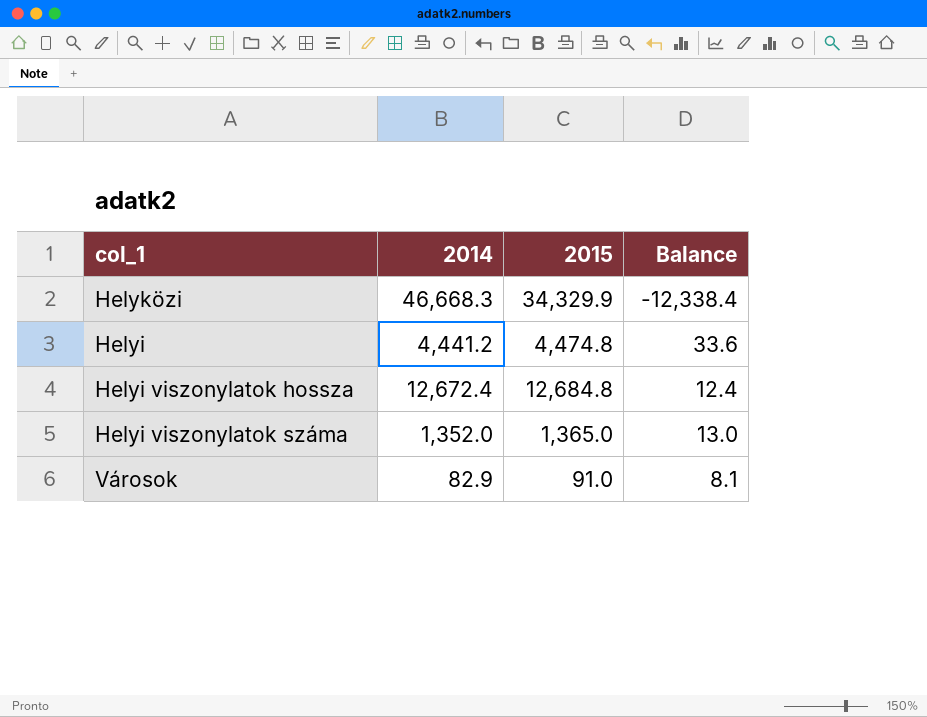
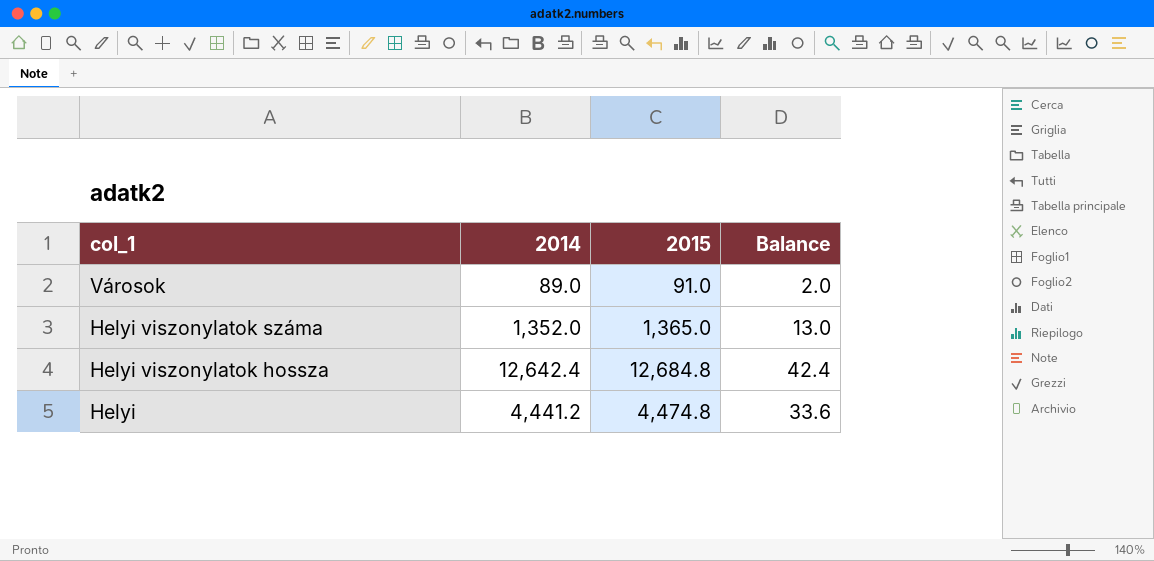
row order: none -> col_1 descending
row Helyközi: 46,668.3 | 34,329.9 | -12,338.4 -> none
Városok | 2014: 82.9 -> 89.0
Városok | Balance: 8.1 -> 2.0
Helyi viszonylatok hossza | 2014: 12,672.4 -> 12,642.4
Helyi viszonylatok hossza | Balance: 12.4 -> 42.4

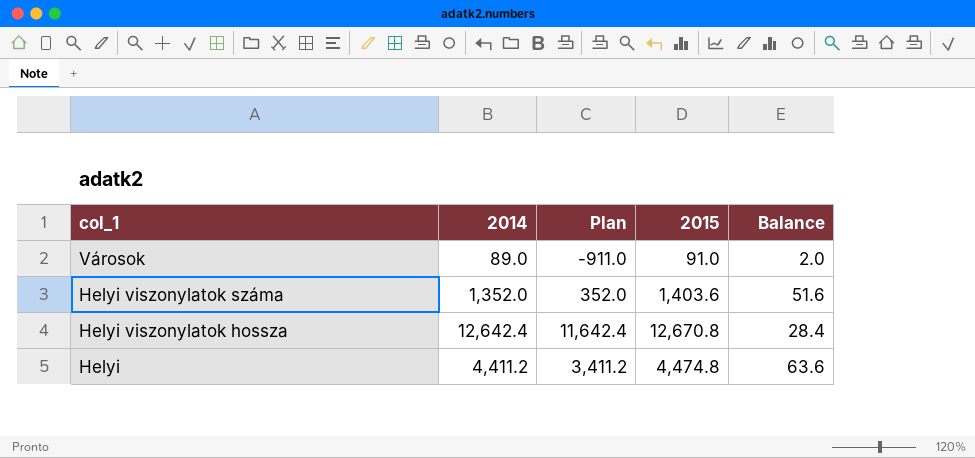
column Plan | formula: none -> [2014] - 1000
Helyi viszonylatok száma | 2015: 1,365.0 -> 1,403.6
Helyi viszonylatok száma | Balance: 13.0 -> 51.6
Helyi viszonylatok hossza | 2015: 12,684.8 -> 12,670.8
Helyi viszonylatok hossza | Balance: 42.4 -> 28.4
Helyi | 2014: 4,441.2 -> 4,411.2
Helyi | Balance: 33.6 -> 63.6

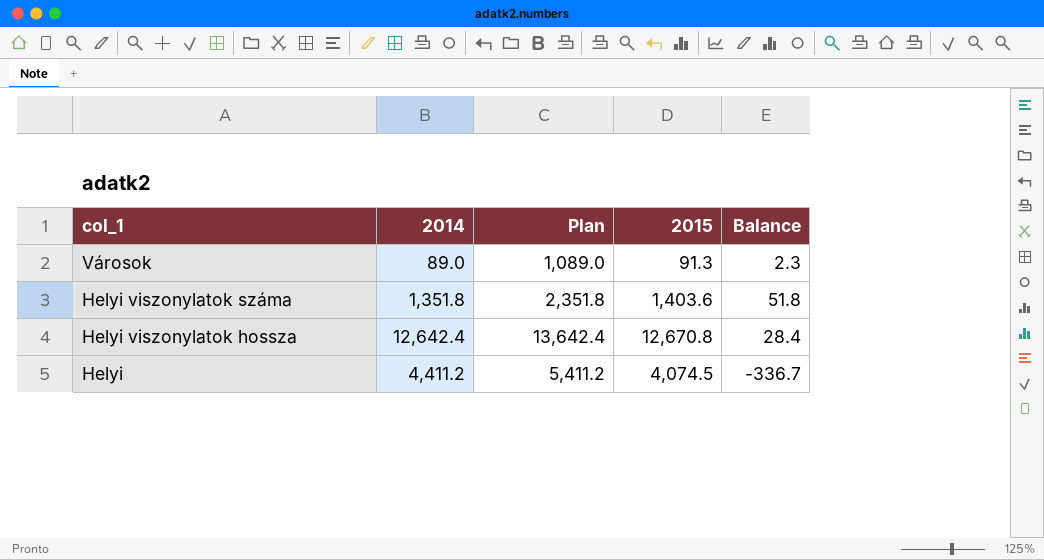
column Plan | formula: [2014] - 1000 -> [2014] + 1000
Városok | 2015: 91.0 -> 91.3
Városok | Balance: 2.0 -> 2.3
Helyi viszonylatok száma | 2014: 1,352.0 -> 1,351.8
Helyi viszonylatok száma | Balance: 51.6 -> 51.8
Helyi | 2015: 4,474.8 -> 4,074.5
Helyi | Balance: 63.6 -> -336.7

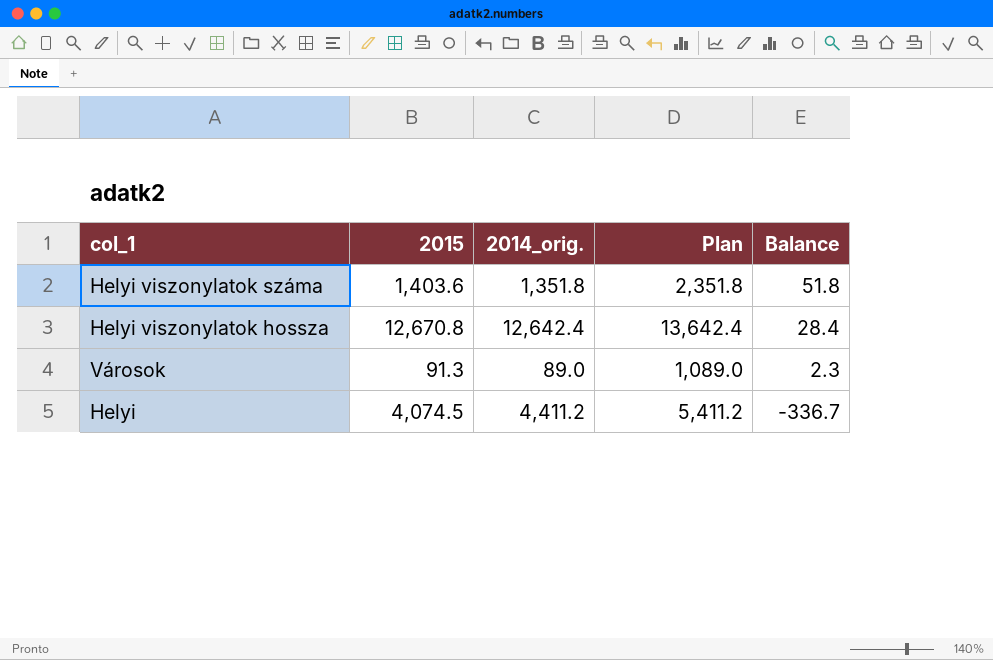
row order: col_1 descending -> Balance descending
column 2015 | position: 4 -> 2
column name: 2014 -> 2014_orig.

